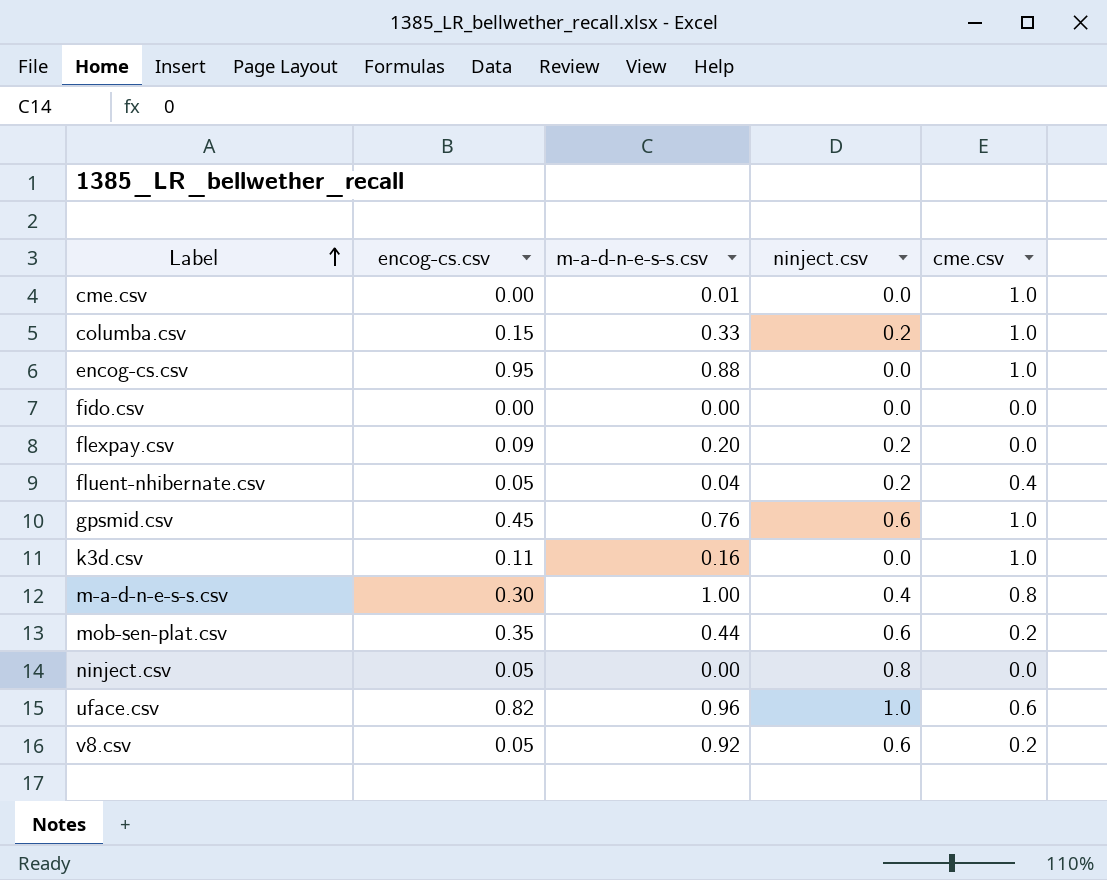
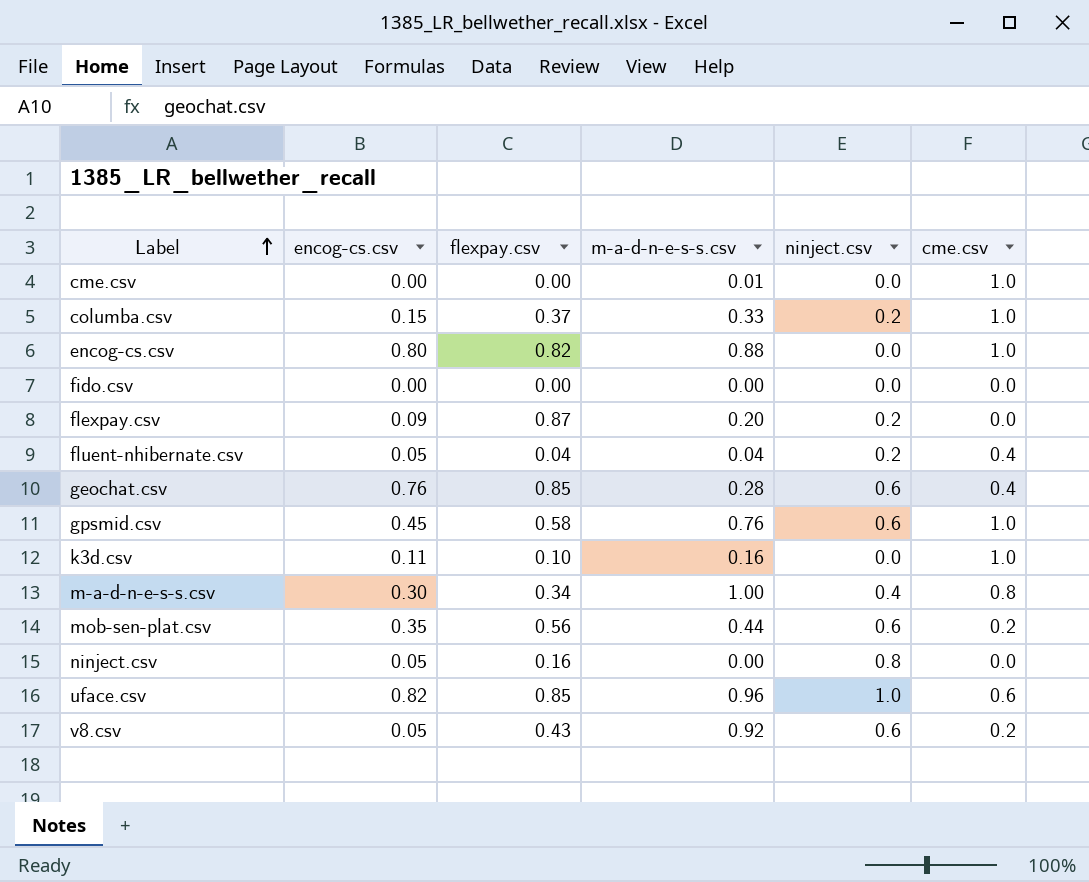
column flexpay.csv | position: none -> 3
encog-cs.csv | encog-cs.csv: 0.95 -> 0.80
row geochat.csv: none -> 0.76 | 0.85 | 0.28 | 0.6 | 0.4

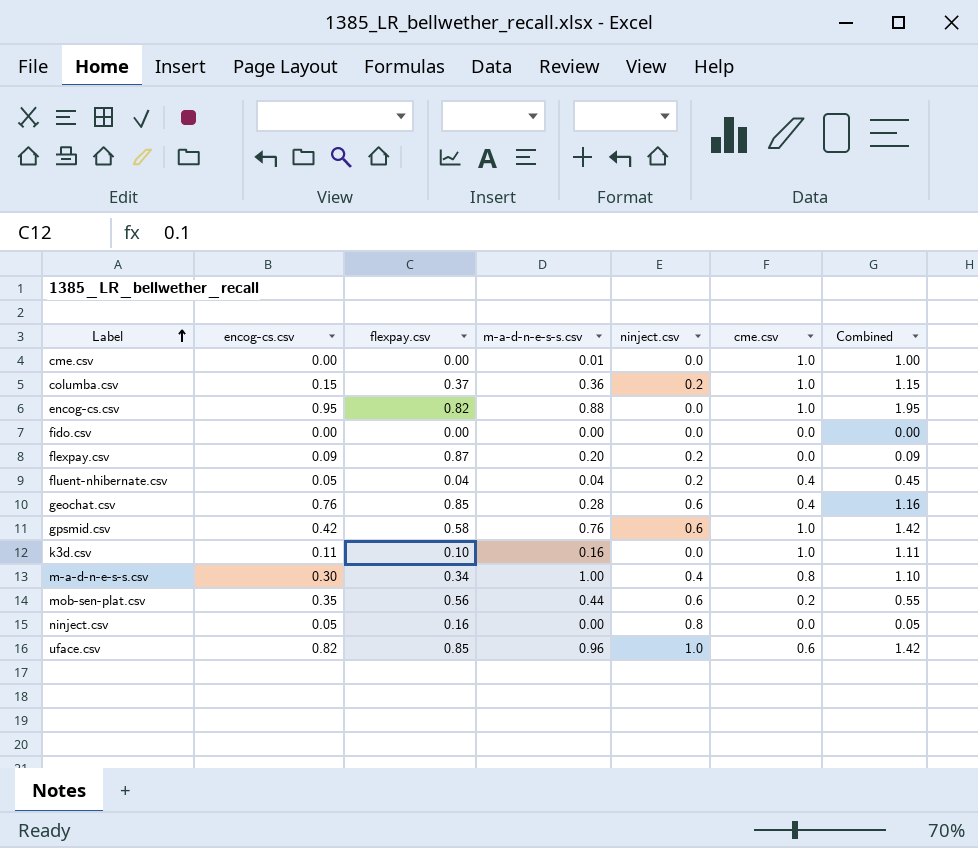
column Combined | formula: none -> [encog-cs.csv] + [cme.csv]
row v8.csv: 0.05 | 0.43 | 0.92 | 0.6 | 0.2 -> none
columba.csv | m-a-d-n-e-s-s.csv: 0.33 -> 0.36
encog-cs.csv | encog-cs.csv: 0.80 -> 0.95
gpsmid.csv | encog-cs.csv: 0.45 -> 0.42

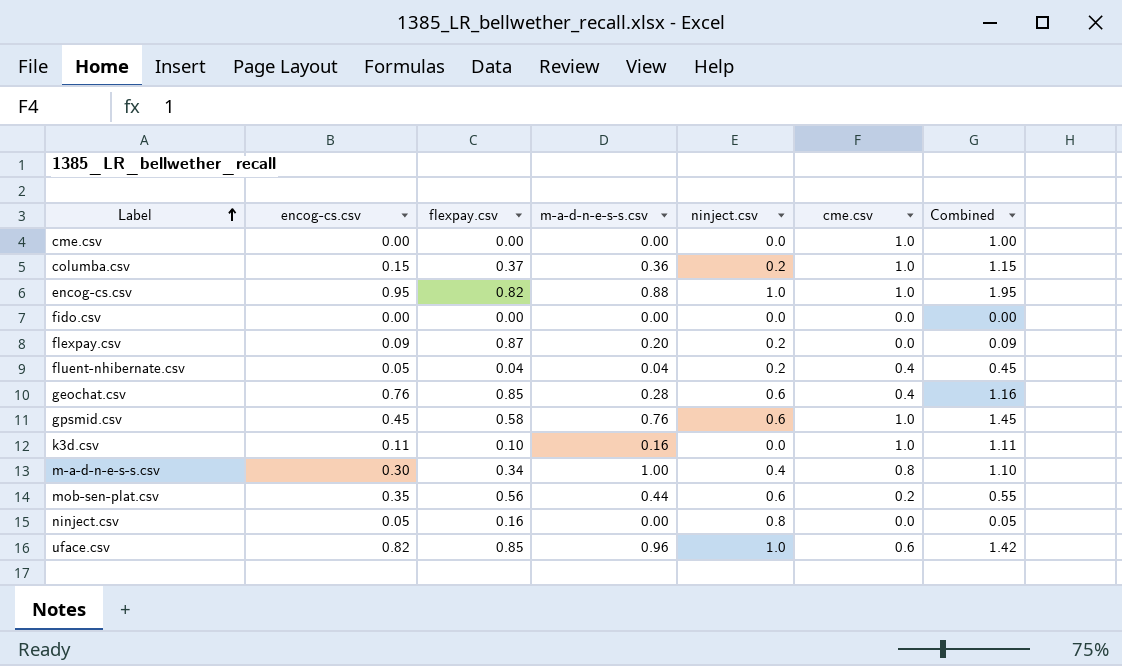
cme.csv | m-a-d-n-e-s-s.csv: 0.01 -> 0.00
encog-cs.csv | ninject.csv: 0.0 -> 1.0
gpsmid.csv | encog-cs.csv: 0.42 -> 0.45
gpsmid.csv | Combined: 1.42 -> 1.45

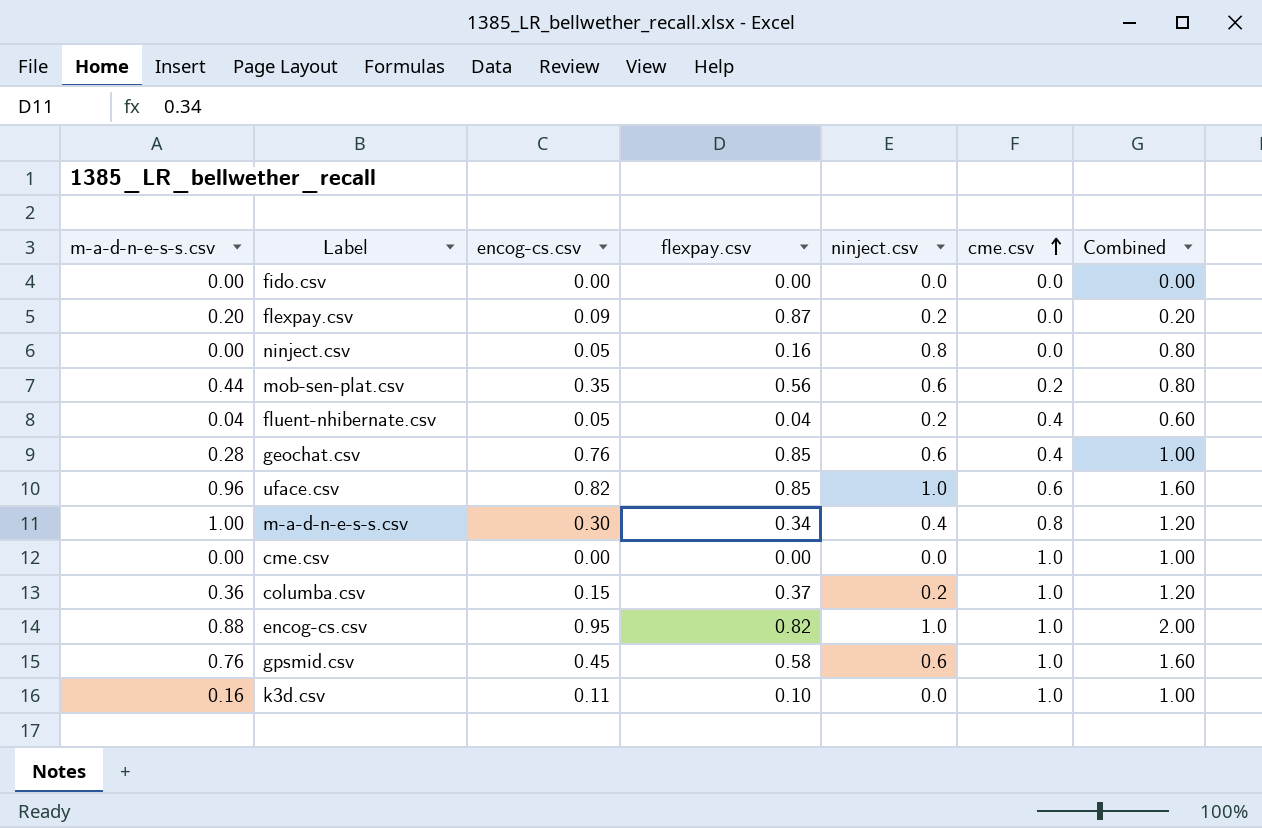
row order: Label ascending -> cme.csv ascending
column m-a-d-n-e-s-s.csv | position: 4 -> 1
column Combined | formula: [encog-cs.csv] + [cme.csv] -> [ninject.csv] + [cme.csv]

